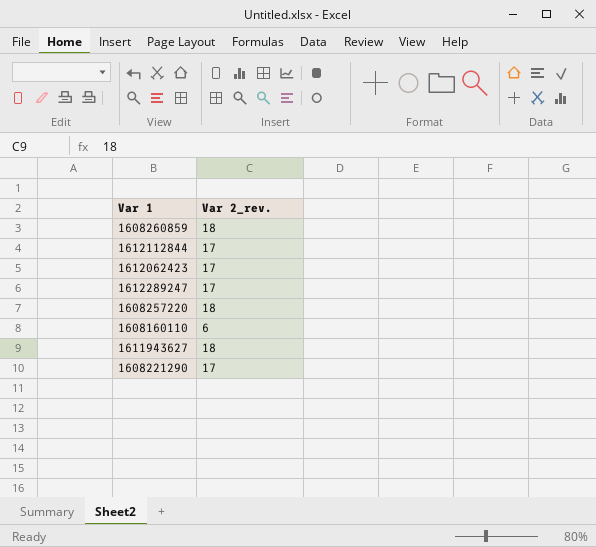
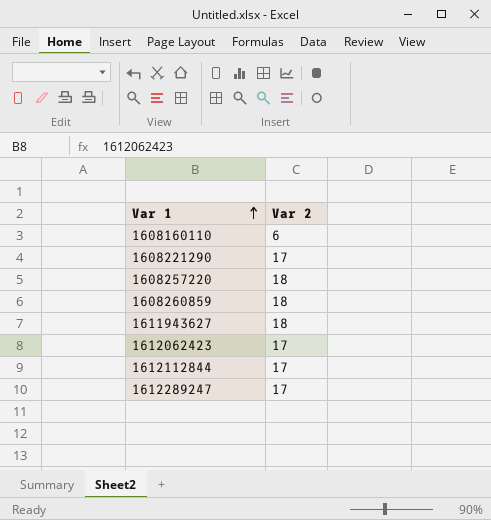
row order: none -> Var 1 ascending
column name: Var 2_rev. -> Var 2

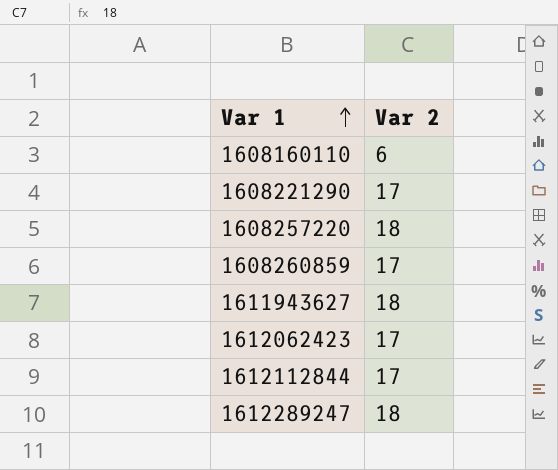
1608260859 | Var 2: 18 -> 17
1612289247 | Var 2: 17 -> 18

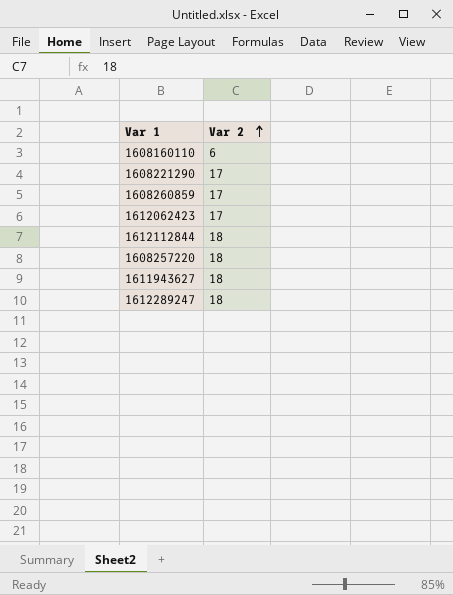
row order: Var 1 ascending -> Var 2 ascending
1612112844 | Var 2: 17 -> 18

